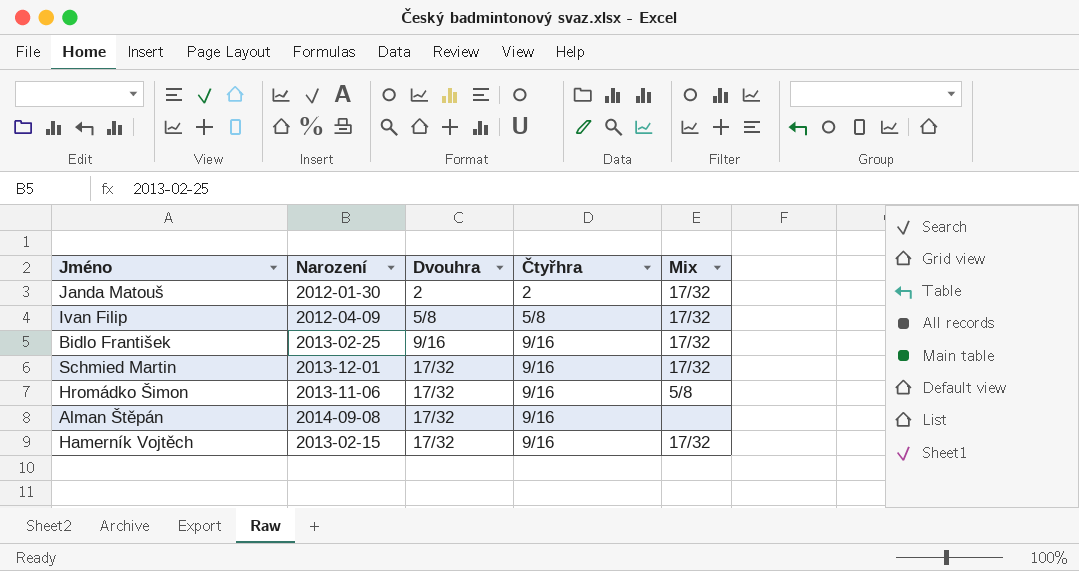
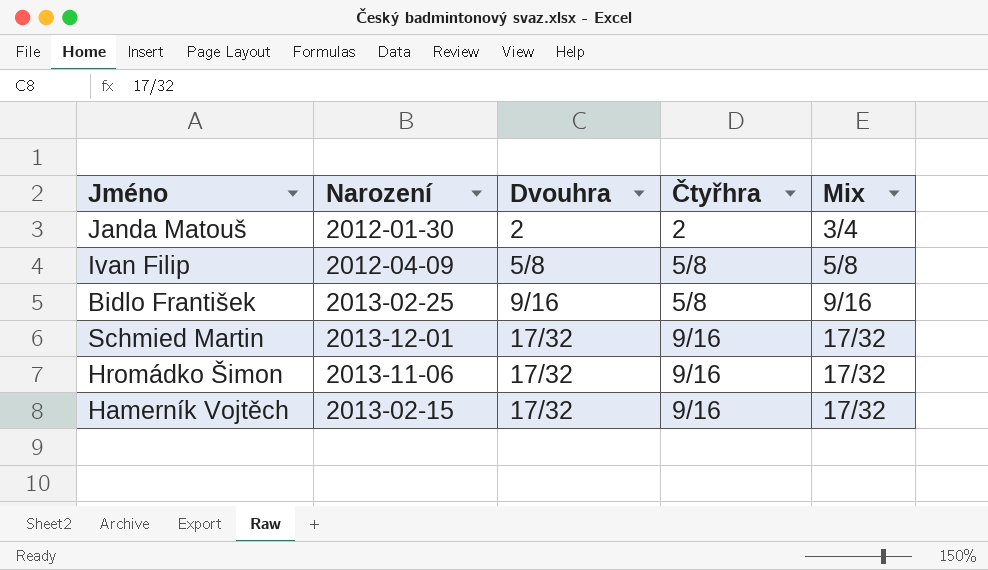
row Alman Štěpán: 2014-09-08 | 17/32 | 9/16 | none -> none
Janda Matouš | Mix: 17/32 -> 3/4
Ivan Filip | Mix: 17/32 -> 5/8
Bidlo František | Čtyřhra: 9/16 -> 5/8
Bidlo František | Mix: 17/32 -> 9/16
Hromádko Šimon | Mix: 5/8 -> 17/32

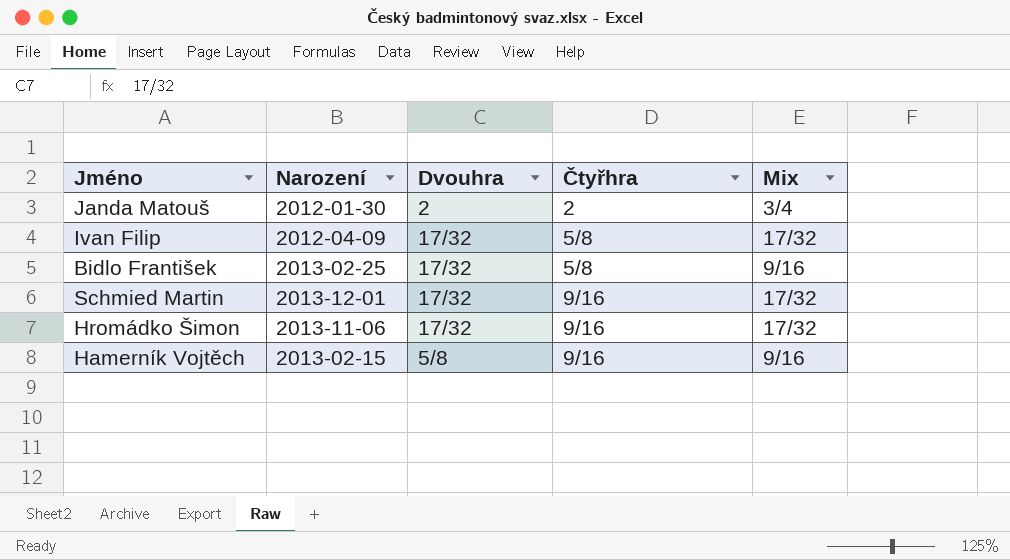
Ivan Filip | Dvouhra: 5/8 -> 17/32
Ivan Filip | Mix: 5/8 -> 17/32
Bidlo František | Dvouhra: 9/16 -> 17/32
Hamerník Vojtěch | Dvouhra: 17/32 -> 5/8
Hamerník Vojtěch | Mix: 17/32 -> 9/16

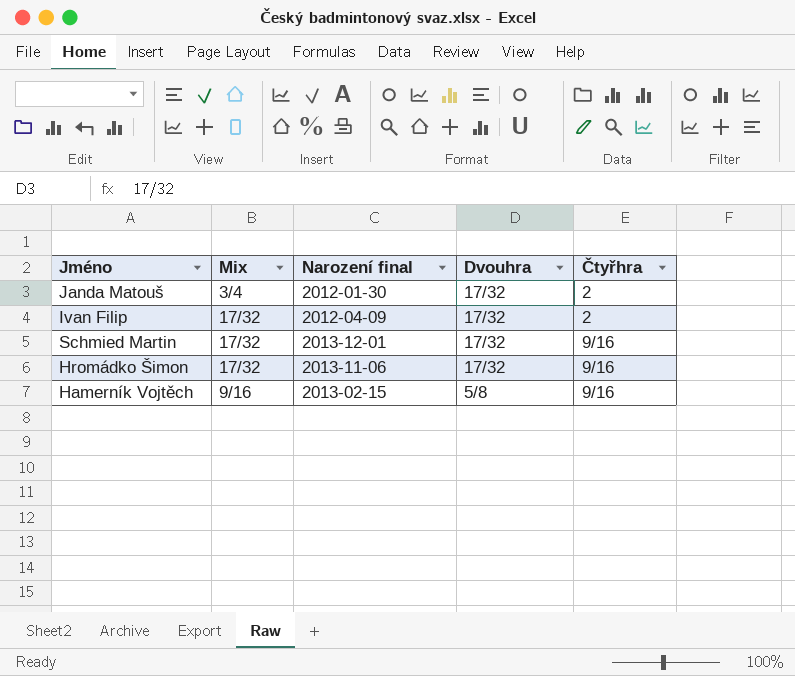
column Mix | position: 5 -> 2
column name: Narození -> Narození final
row Bidlo František: 2013-02-25 | 17/32 | 5/8 | 9/16 -> none
Janda Matouš | Dvouhra: 2 -> 17/32
Ivan Filip | Čtyřhra: 5/8 -> 2

